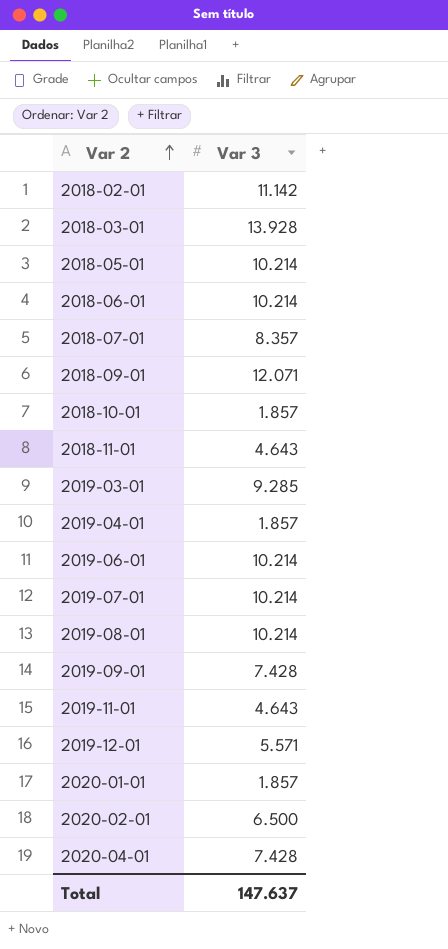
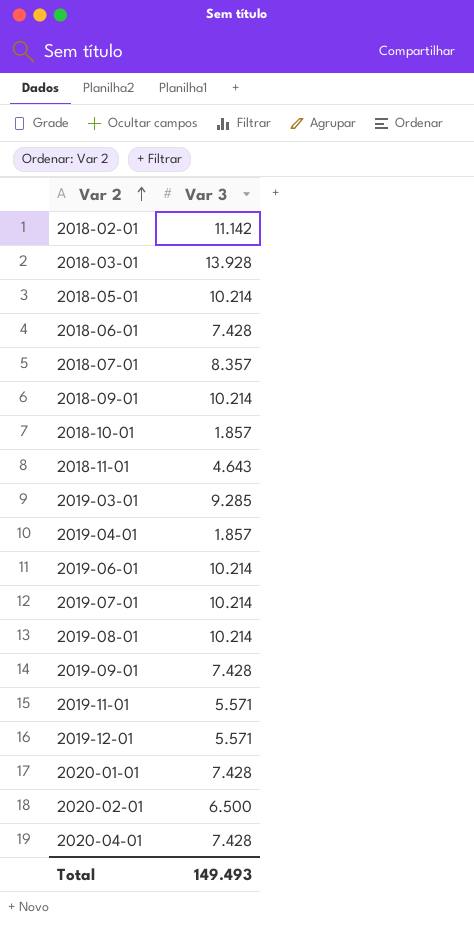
2018-06-01 | Var 3: 10.214 -> 7.428
2018-09-01 | Var 3: 12.071 -> 10.214
2019-11-01 | Var 3: 4.643 -> 5.571
2020-01-01 | Var 3: 1.857 -> 7.428
Total | Var 3: 147.637 -> 149.493

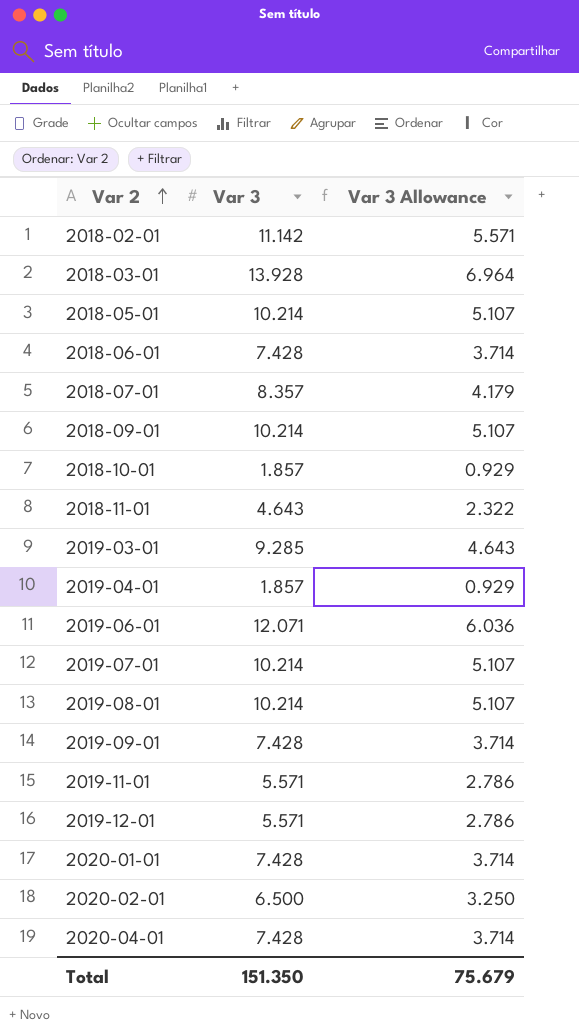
column Var 3 Allowance | formula: none -> [Var 3] * 0.5
2019-06-01 | Var 3: 10.214 -> 12.071
Total | Var 3: 149.493 -> 151.350

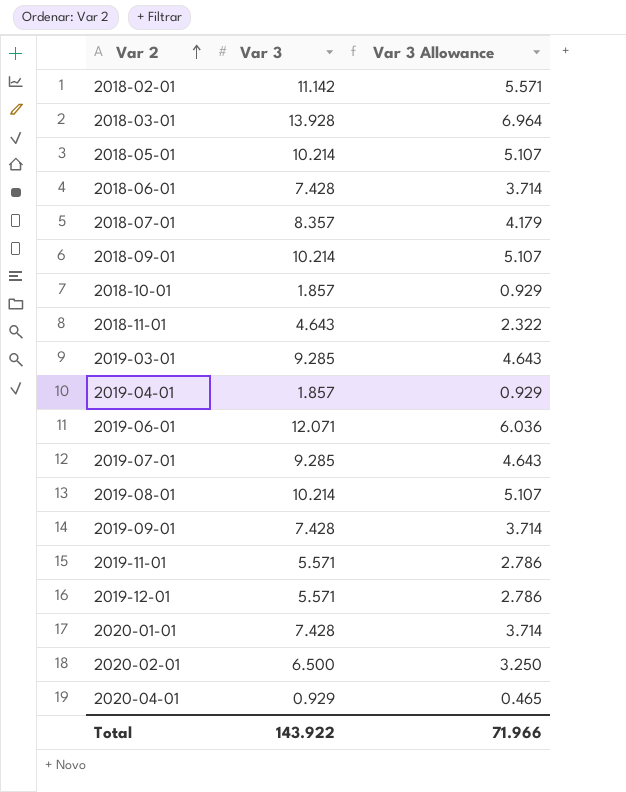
2019-07-01 | Var 3: 10.214 -> 9.285
2019-07-01 | Var 3 Allowance: 5.107 -> 4.643
2020-04-01 | Var 3: 7.428 -> 0.929
2020-04-01 | Var 3 Allowance: 3.714 -> 0.465
Total | Var 3: 151.350 -> 143.922
Total | Var 3 Allowance: 75.679 -> 71.966

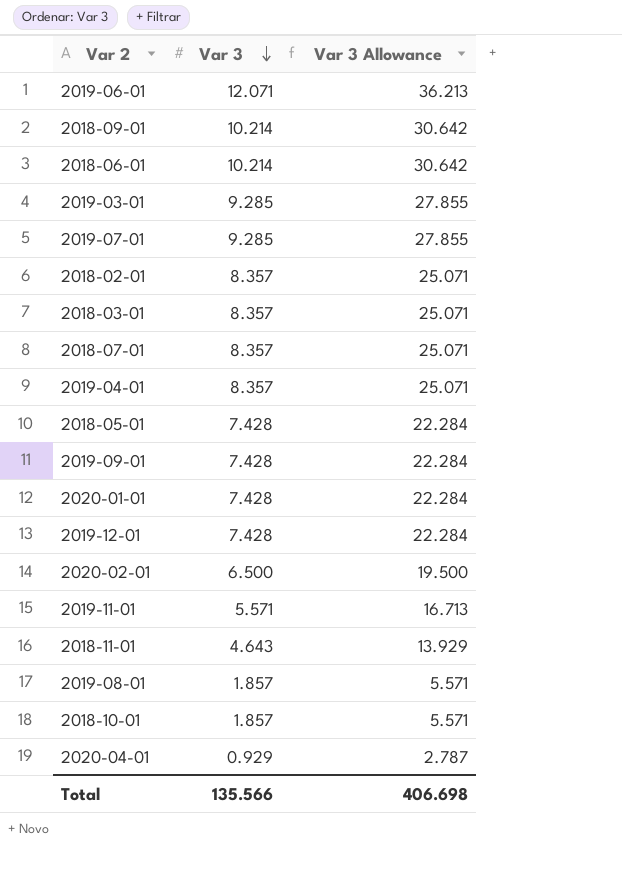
row order: Var 2 ascending -> Var 3 descending
column Var 3 Allowance | formula: [Var 3] * 0.5 -> [Var 3] * 3
2018-06-01 | Var 3: 7.428 -> 10.214
2018-02-01 | Var 3: 11.142 -> 8.357
2018-03-01 | Var 3: 13.928 -> 8.357
2019-04-01 | Var 3: 1.857 -> 8.357
2018-05-01 | Var 3: 10.214 -> 7.428
2019-12-01 | Var 3: 5.571 -> 7.428
2019-08-01 | Var 3: 10.214 -> 1.857
Total | Var 3: 143.922 -> 135.566
Total | Var 3 Allowance: 71.966 -> 406.698

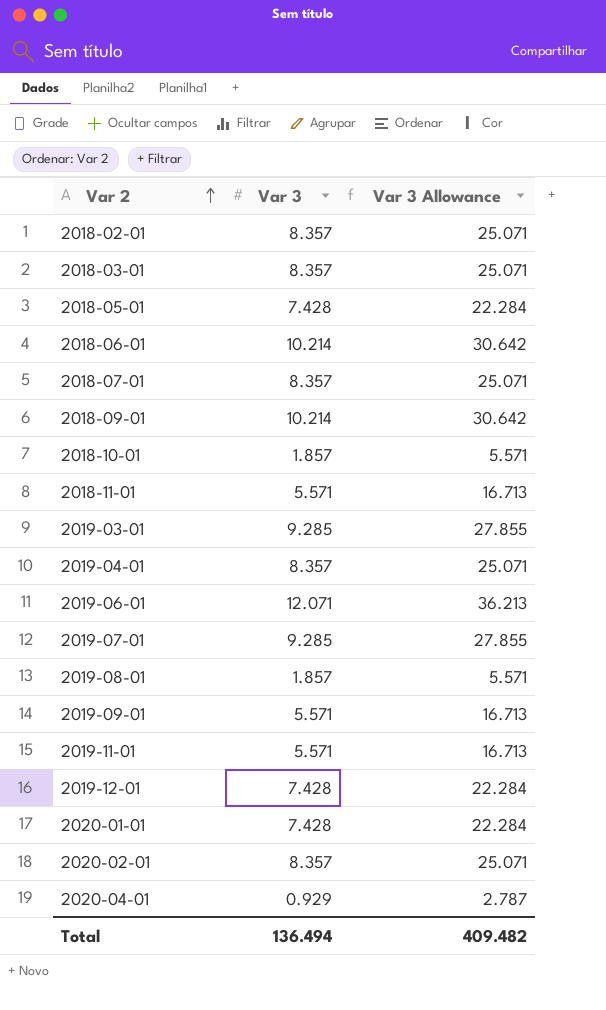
row order: Var 3 descending -> Var 2 ascending
2018-11-01 | Var 3: 4.643 -> 5.571
2018-11-01 | Var 3 Allowance: 13.929 -> 16.713
2019-09-01 | Var 3: 7.428 -> 5.571
2019-09-01 | Var 3 Allowance: 22.284 -> 16.713
2020-02-01 | Var 3: 6.500 -> 8.357
2020-02-01 | Var 3 Allowance: 19.500 -> 25.071
Total | Var 3: 135.566 -> 136.494
Total | Var 3 Allowance: 406.698 -> 409.482

